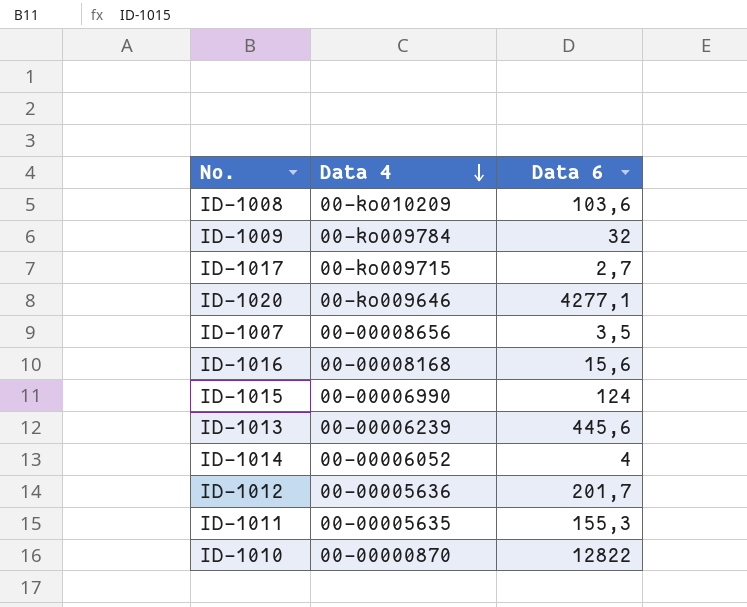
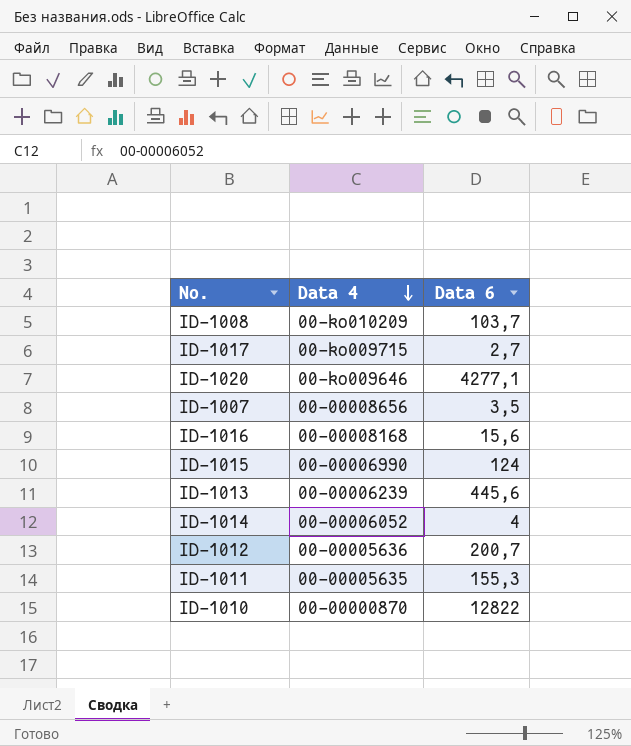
row ID-1009: 00-ko009784 | 32 -> none
ID-1008 | Data 6: 103,6 -> 103,7
ID-1012 | Data 6: 201,7 -> 200,7

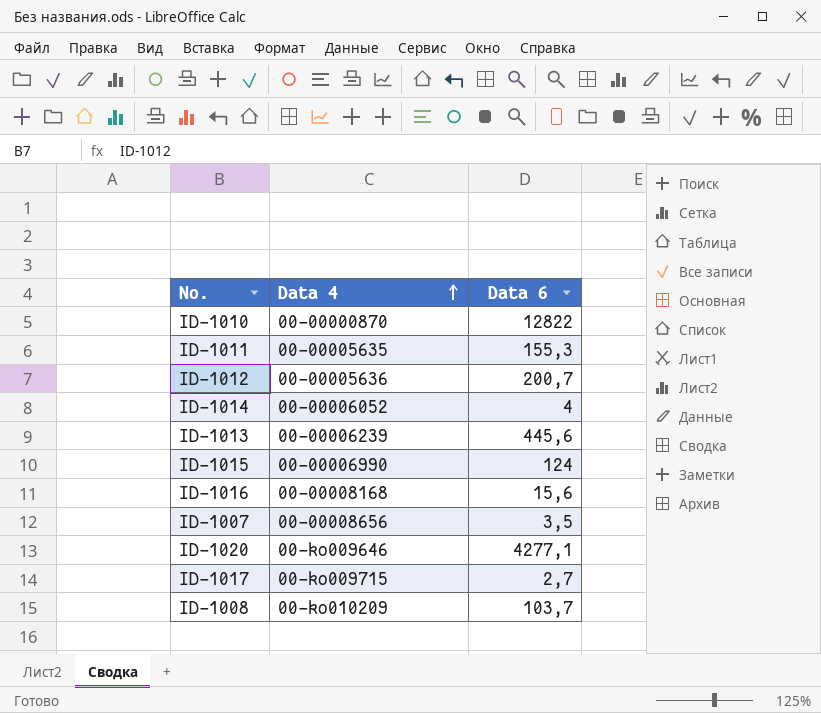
row order: Data 4 descending -> Data 4 ascending

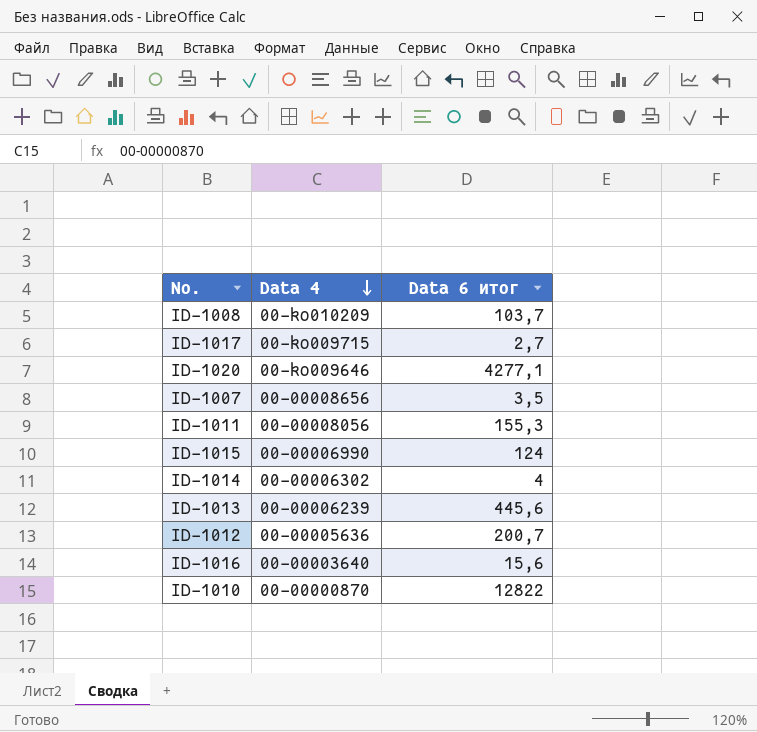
row order: Data 4 ascending -> Data 4 descending
column name: Data 6 -> Data 6 итог
ID-1011 | Data 4: 00-00005635 -> 00-00008056
ID-1014 | Data 4: 00-00006052 -> 00-00006302
ID-1016 | Data 4: 00-00008168 -> 00-00003640

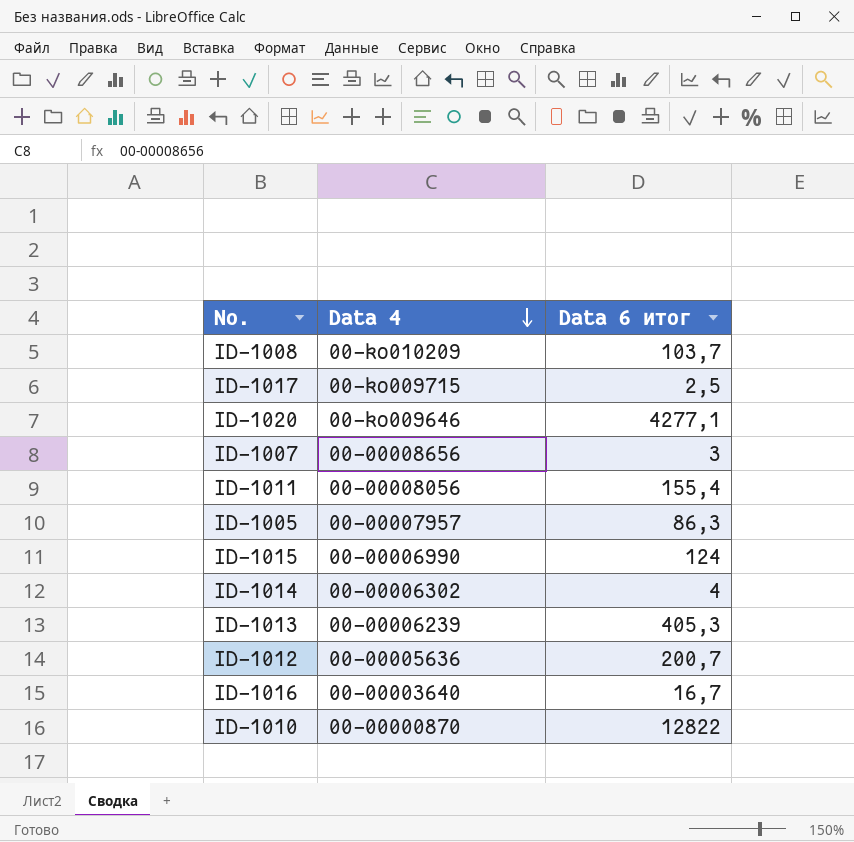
ID-1017 | Data 6 итог: 2,7 -> 2,5
ID-1007 | Data 6 итог: 3,5 -> 3
ID-1011 | Data 6 итог: 155,3 -> 155,4
row ID-1005: none -> 00-00007957 | 86,3
ID-1013 | Data 6 итог: 445,6 -> 405,3
ID-1016 | Data 6 итог: 15,6 -> 16,7

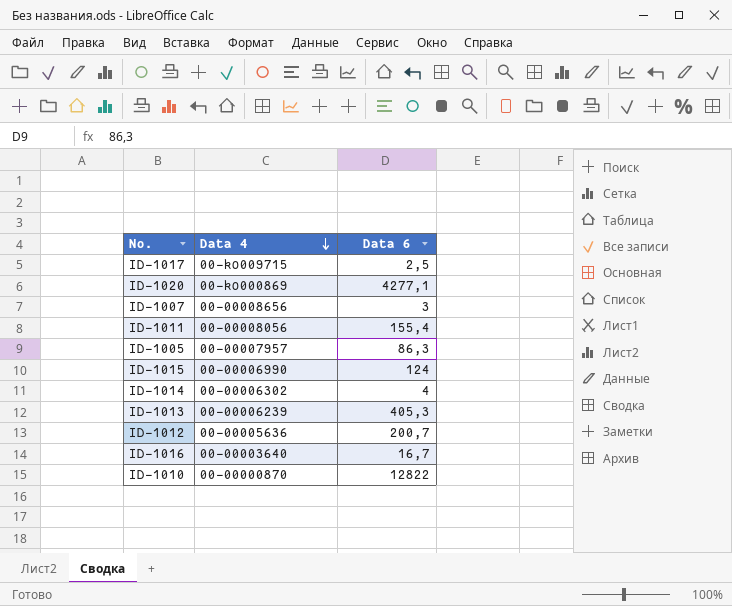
column name: Data 6 итог -> Data 6
row ID-1008: 00-ko010209 | 103,7 -> none
ID-1020 | Data 4: 00-ko009646 -> 00-ko000869

